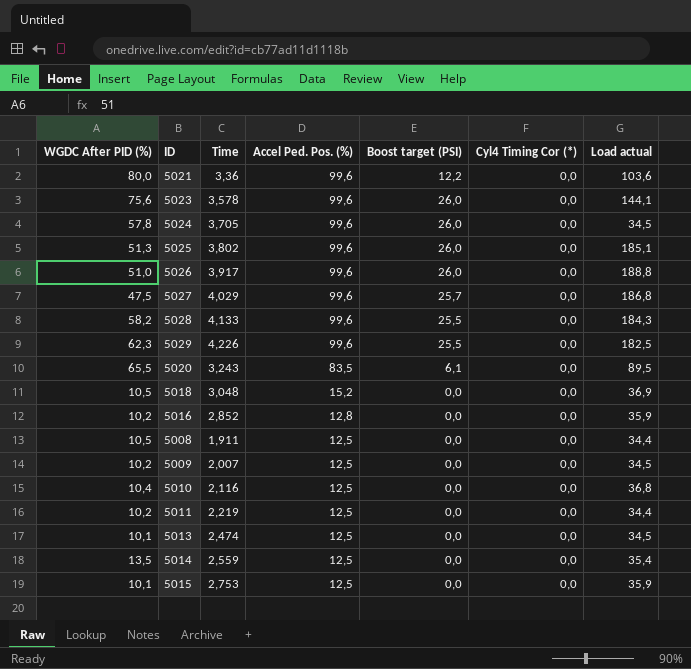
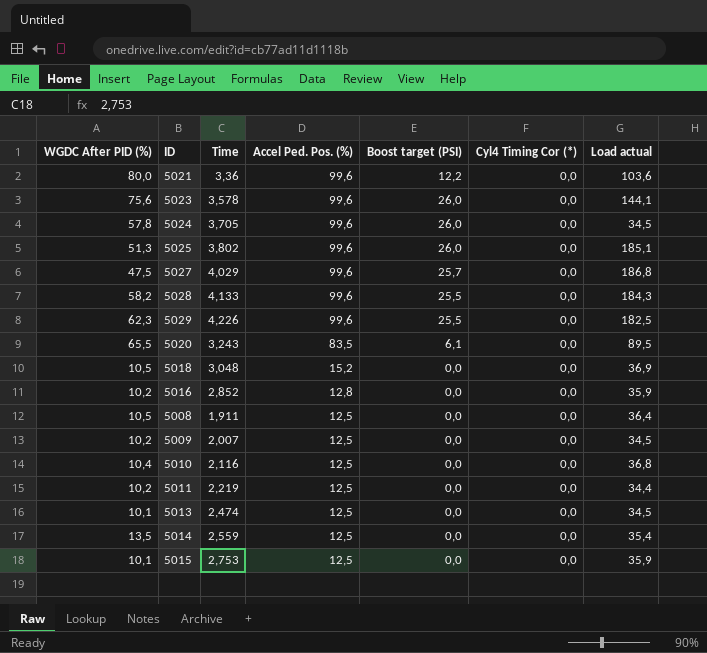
row 5026: 51,0 | 3,917 | 99,6 | 26,0 | 0,0 | 188,8 -> none
5008 | Load actual: 34,4 -> 36,4

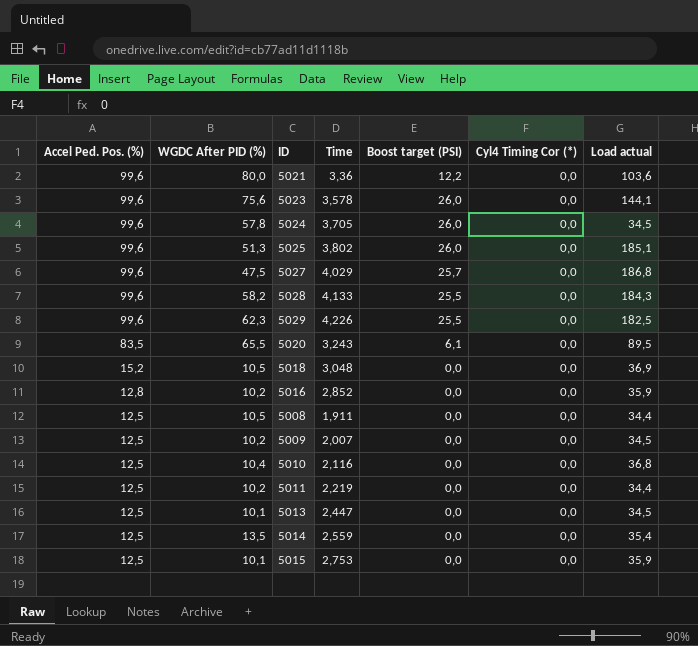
column Accel Ped. Pos. (%) | position: 4 -> 1
5008 | Load actual: 36,4 -> 34,4
5013 | Time: 2,474 -> 2,447

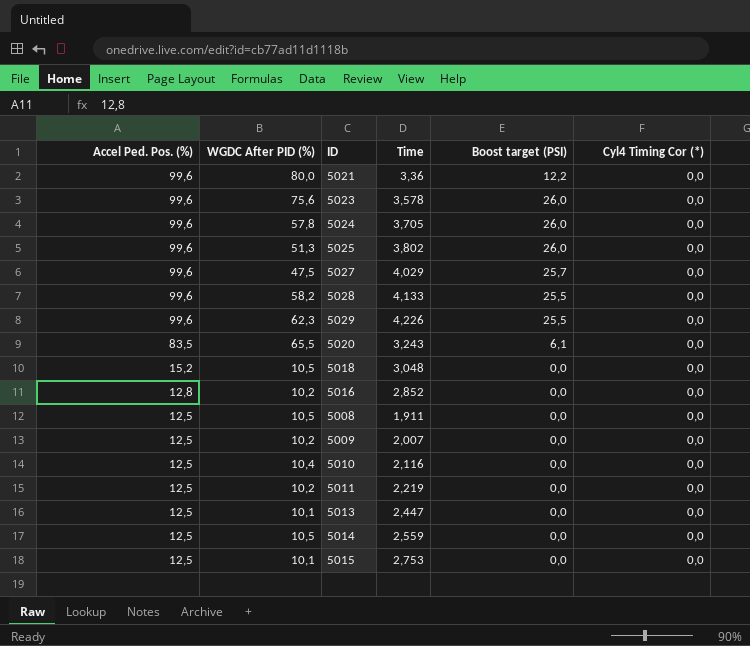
column Load actual | position: 7 -> none
5014 | WGDC After PID (%): 13,5 -> 10,5

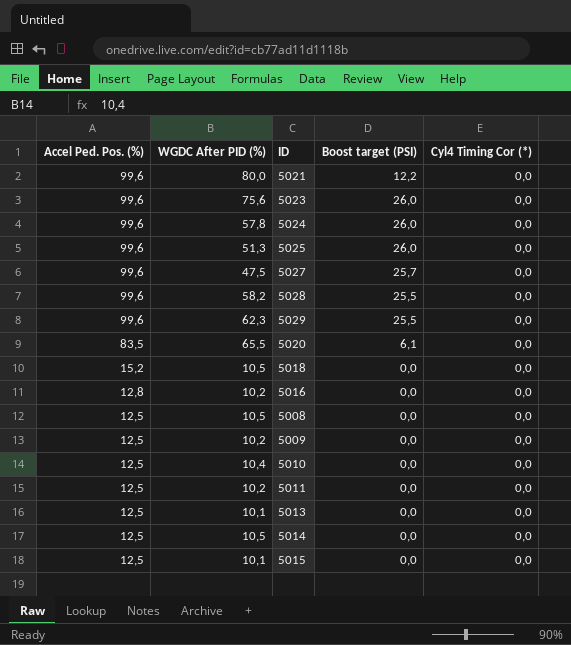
column Time | position: 4 -> none

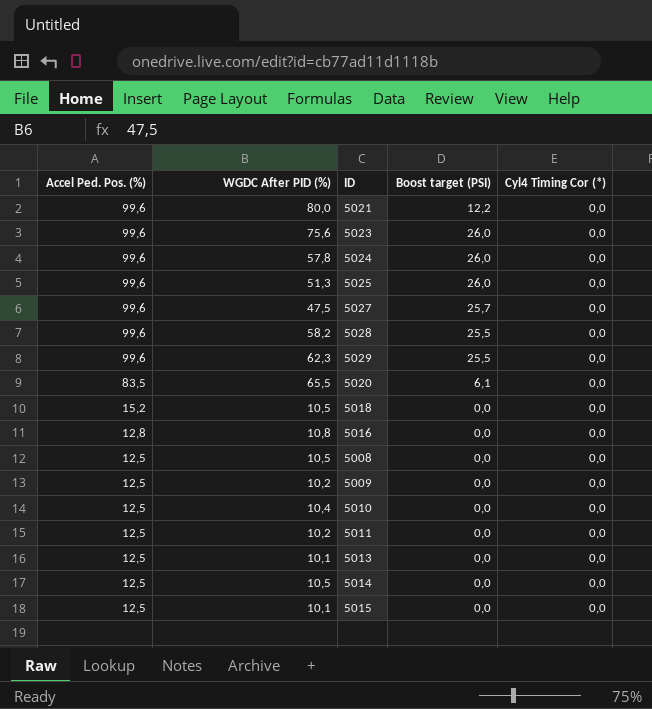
5016 | WGDC After PID (%): 10,2 -> 10,8

